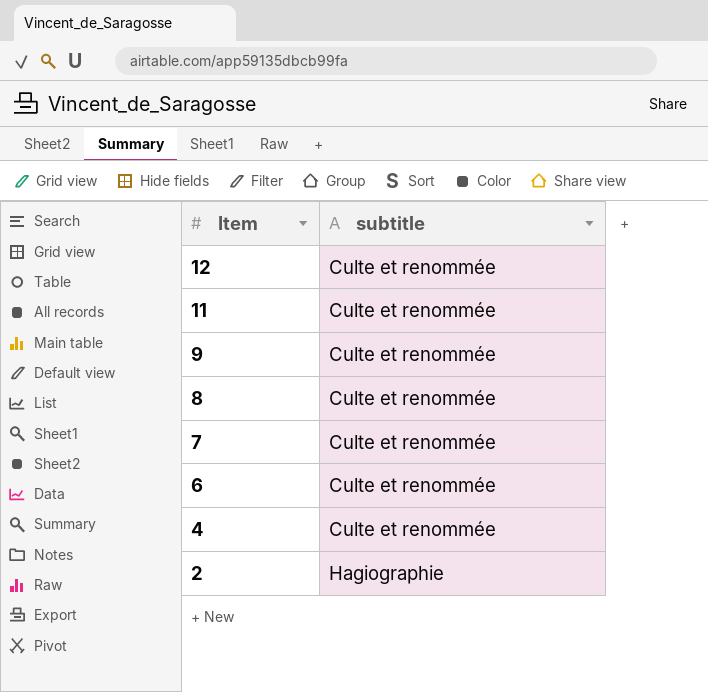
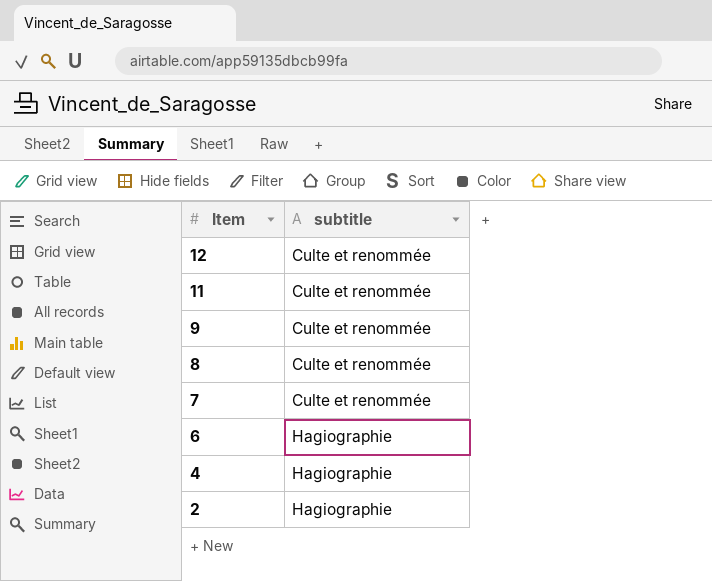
6 | subtitle: Culte et renommée -> Hagiographie
4 | subtitle: Culte et renommée -> Hagiographie

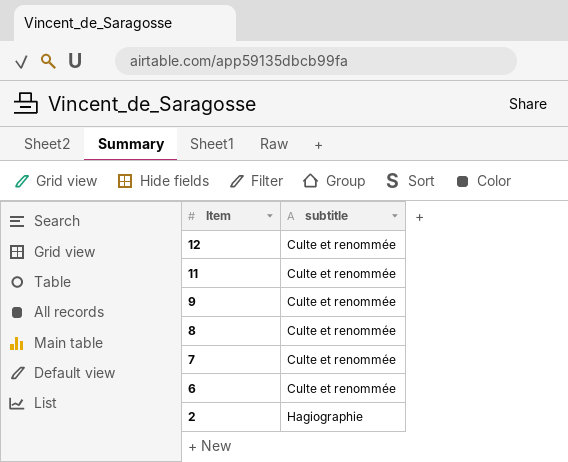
row 4: Hagiographie -> none
6 | subtitle: Hagiographie -> Culte et renommée

